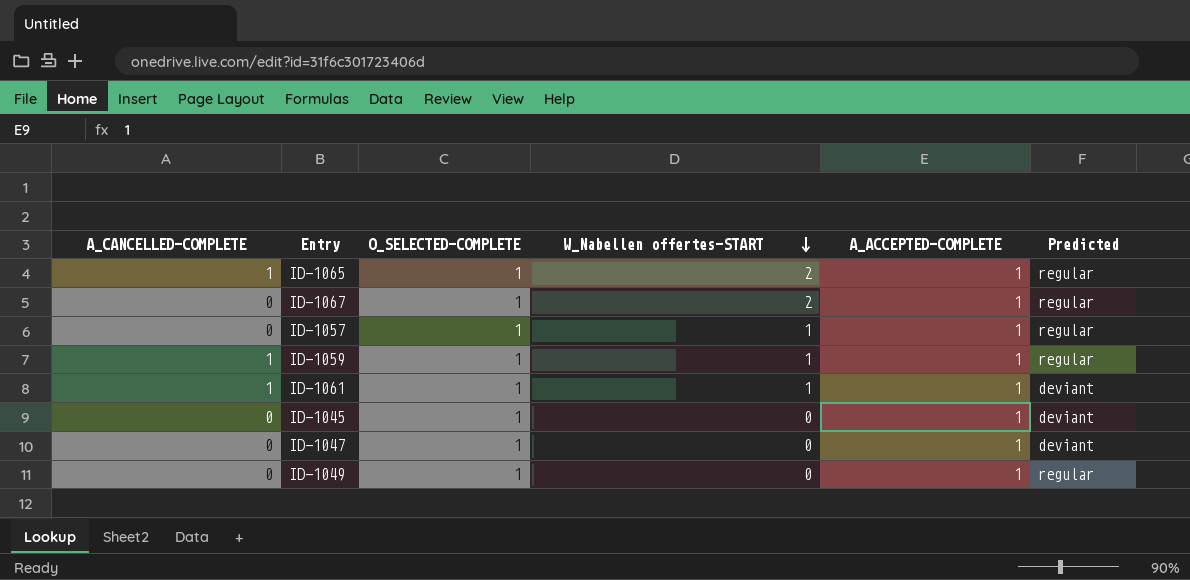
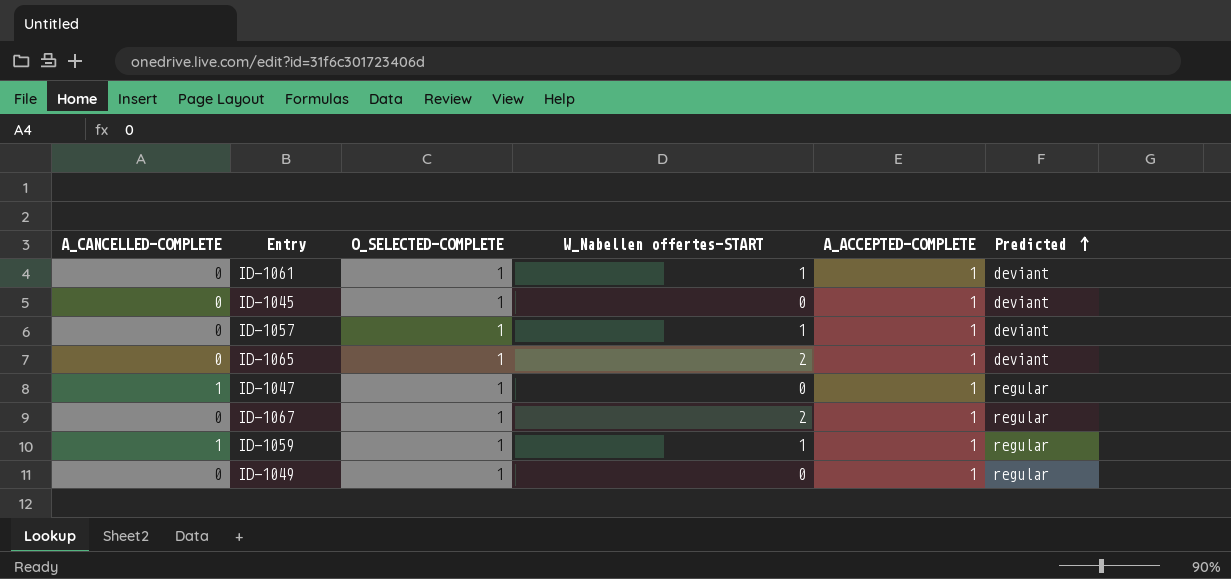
row order: W_Nabellen offertes-START descending -> Predicted ascending
ID-1061 | A_CANCELLED-COMPLETE: 1 -> 0
ID-1057 | Predicted: regular -> deviant
ID-1065 | A_CANCELLED-COMPLETE: 1 -> 0
ID-1065 | Predicted: regular -> deviant
ID-1047 | A_CANCELLED-COMPLETE: 0 -> 1
ID-1047 | Predicted: deviant -> regular

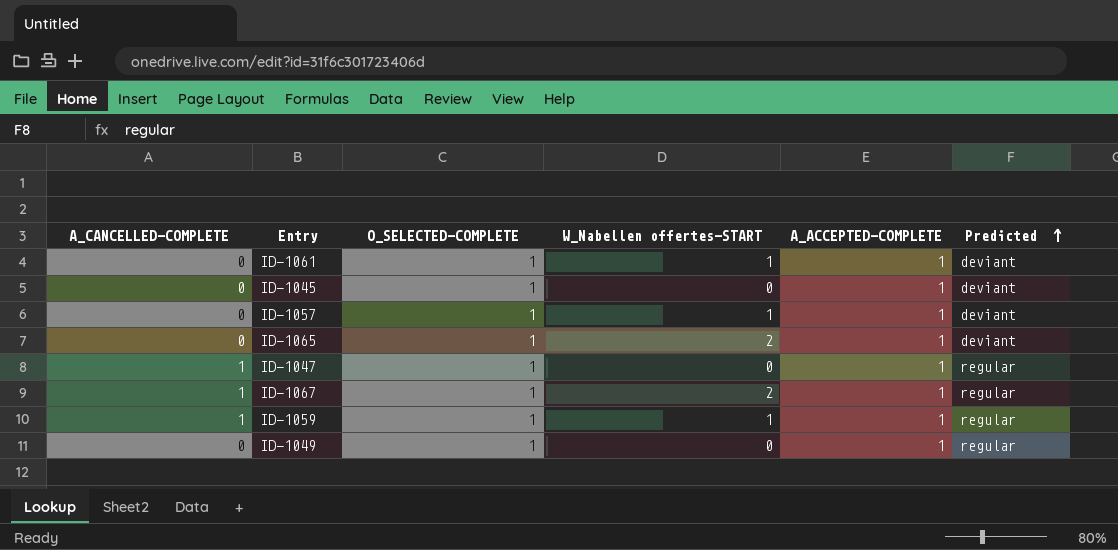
ID-1067 | A_CANCELLED-COMPLETE: 0 -> 1

